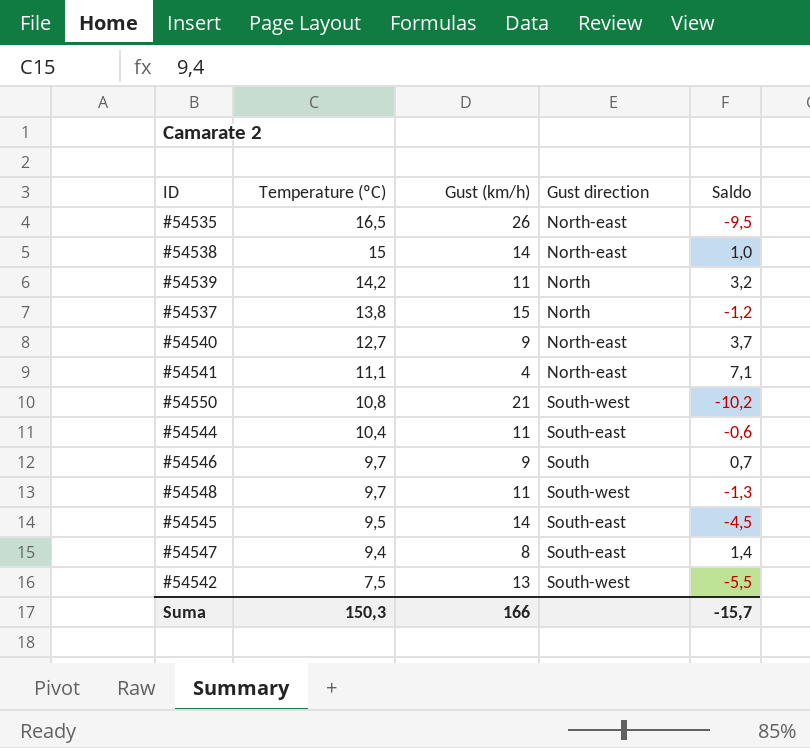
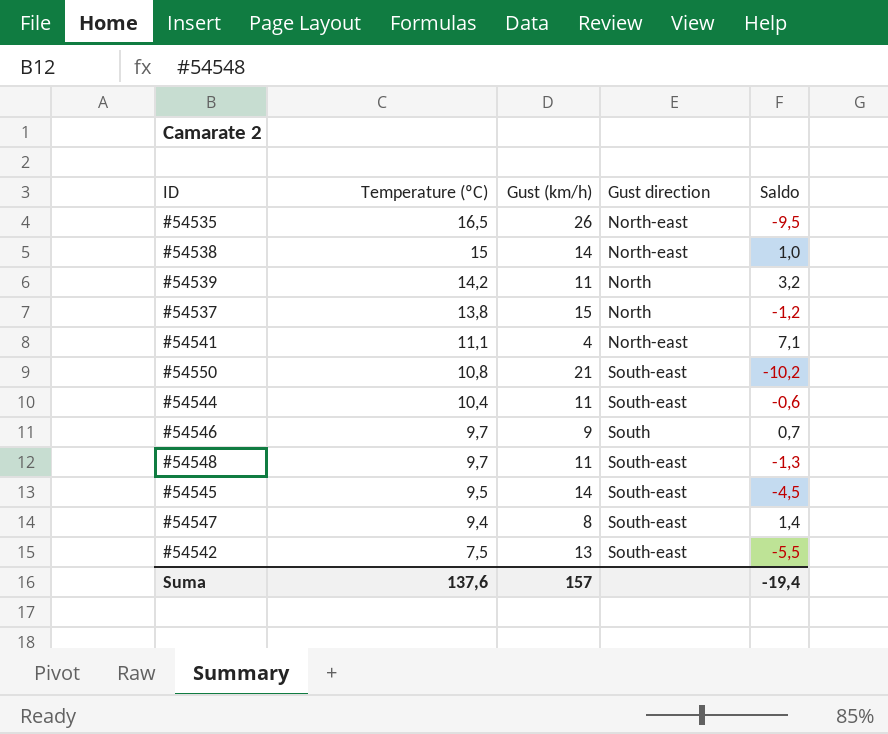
row #54540: 12,7 | 9 | North-east | 3,7 -> none
#54550 | Gust direction: South-west -> South-east
#54548 | Gust direction: South-west -> South-east
#54542 | Gust direction: South-west -> South-east
Suma | Temperature (ºC): 150,3 -> 137,6
Suma | Gust (km/h): 166 -> 157
Suma | Saldo: -15,7 -> -19,4

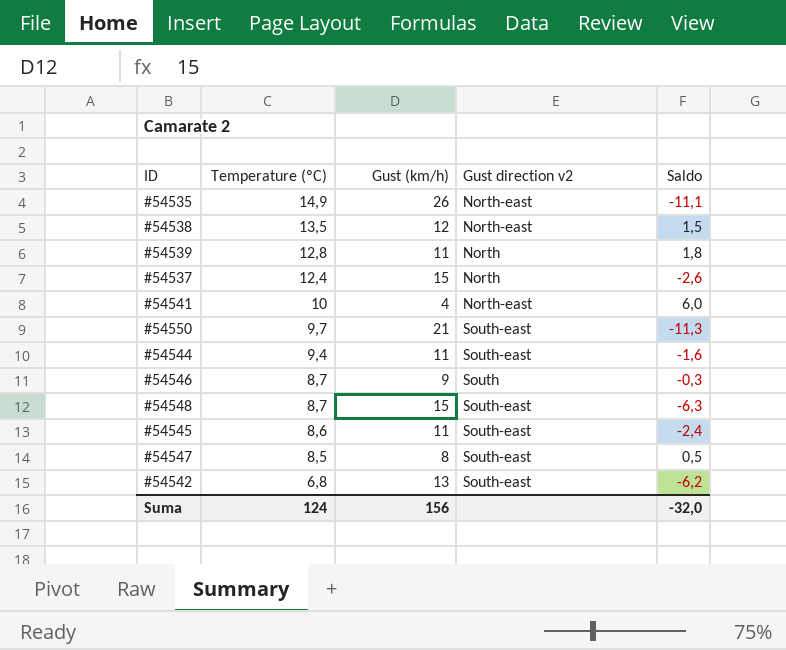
column name: Gust direction -> Gust direction v2
#54535 | Temperature (ºC): 16,5 -> 14,9
#54535 | Saldo: -9,5 -> -11,1
#54538 | Temperature (ºC): 15 -> 13,5
#54538 | Gust (km/h): 14 -> 12
#54538 | Saldo: 1,0 -> 1,5
#54539 | Temperature (ºC): 14,2 -> 12,8
#54539 | Saldo: 3,2 -> 1,8
#54537 | Temperature (ºC): 13,8 -> 12,4
#54537 | Saldo: -1,2 -> -2,6
#54541 | Temperature (ºC): 11,1 -> 10
#54541 | Saldo: 7,1 -> 6,0
#54550 | Temperature (ºC): 10,8 -> 9,7
#54550 | Saldo: -10,2 -> -11,3
#54544 | Temperature (ºC): 10,4 -> 9,4
#54544 | Saldo: -0,6 -> -1,6
#54546 | Temperature (ºC): 9,7 -> 8,7
#54546 | Saldo: 0,7 -> -0,3
#54548 | Temperature (ºC): 9,7 -> 8,7
#54548 | Gust (km/h): 11 -> 15
#54548 | Saldo: -1,3 -> -6,3
#54545 | Temperature (ºC): 9,5 -> 8,6
#54545 | Gust (km/h): 14 -> 11
#54545 | Saldo: -4,5 -> -2,4
#54547 | Temperature (ºC): 9,4 -> 8,5
#54547 | Saldo: 1,4 -> 0,5
#54542 | Temperature (ºC): 7,5 -> 6,8
#54542 | Saldo: -5,5 -> -6,2
Suma | Temperature (ºC): 137,6 -> 124
Suma | Gust (km/h): 157 -> 156
Suma | Saldo: -19,4 -> -32,0

